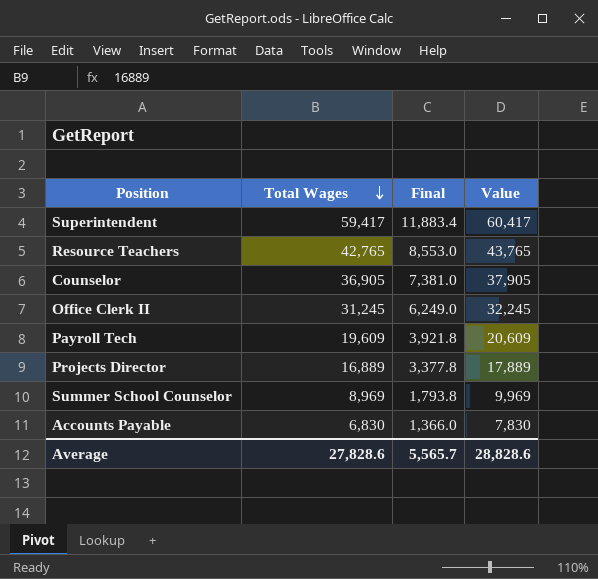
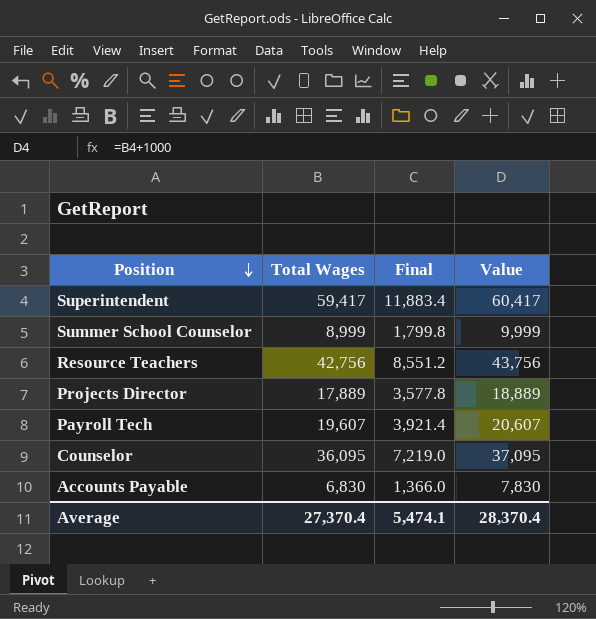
row order: Total Wages descending -> Position descending
row Office Clerk II: 31,245 | 6,249.0 | 32,245 -> none
Summer School Counselor | Total Wages: 8,969 -> 8,999
Summer School Counselor | Final: 1,793.8 -> 1,799.8
Summer School Counselor | Value: 9,969 -> 9,999
Resource Teachers | Total Wages: 42,765 -> 42,756
Resource Teachers | Final: 8,553.0 -> 8,551.2
Resource Teachers | Value: 43,765 -> 43,756
Projects Director | Total Wages: 16,889 -> 17,889
Projects Director | Final: 3,377.8 -> 3,577.8
Projects Director | Value: 17,889 -> 18,889
Payroll Tech | Total Wages: 19,609 -> 19,607
Payroll Tech | Final: 3,921.8 -> 3,921.4
Payroll Tech | Value: 20,609 -> 20,607
Counselor | Total Wages: 36,905 -> 36,095
Counselor | Final: 7,381.0 -> 7,219.0
Counselor | Value: 37,905 -> 37,095
Average | Total Wages: 27,828.6 -> 27,370.4
Average | Final: 5,565.7 -> 5,474.1
Average | Value: 28,828.6 -> 28,370.4

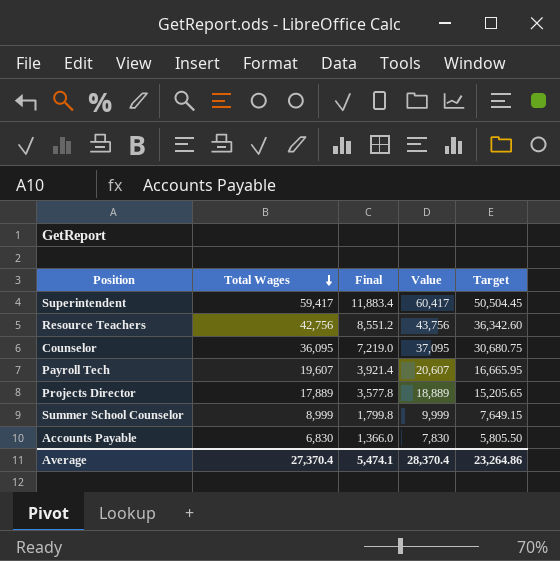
row order: Position descending -> Total Wages descending
column Target | formula: none -> [Total Wages] * 0.85

